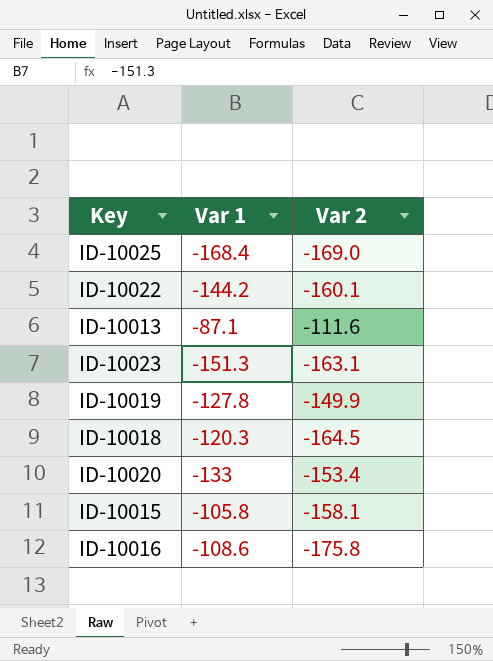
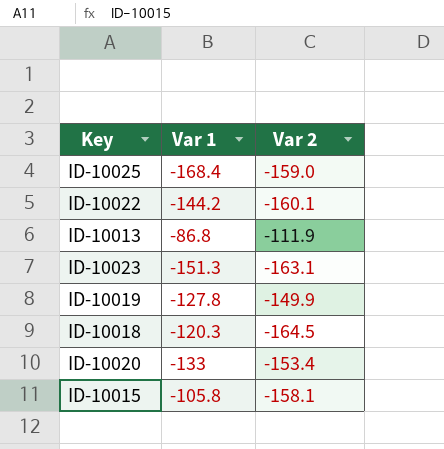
row ID-10016: -108.6 | -175.8 -> none
ID-10025 | Var 2: -169.0 -> -159.0
ID-10013 | Var 1: -87.1 -> -86.8
ID-10013 | Var 2: -111.6 -> -111.9

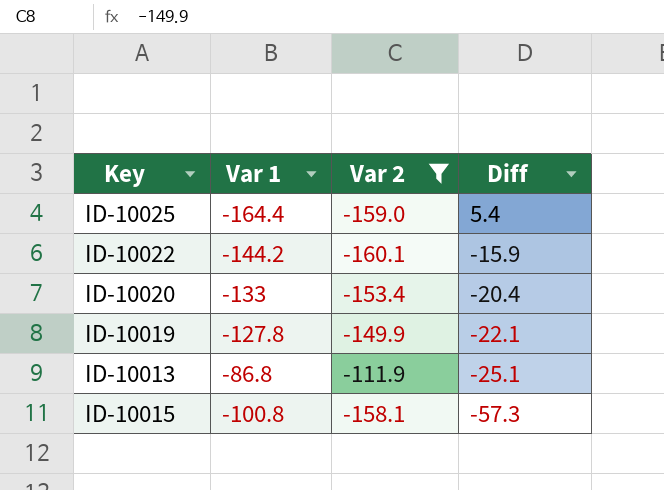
filter: none -> Var 2 >= -160.1
row order: none -> Diff descending
column Diff | formula: none -> [Var 2] - [Var 1]
ID-10025 | Var 1: -168.4 -> -164.4
ID-10015 | Var 1: -105.8 -> -100.8

